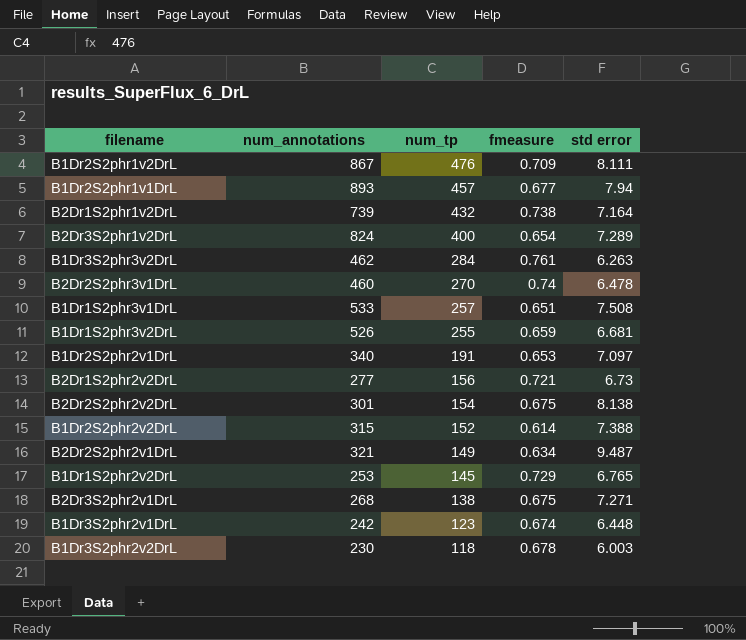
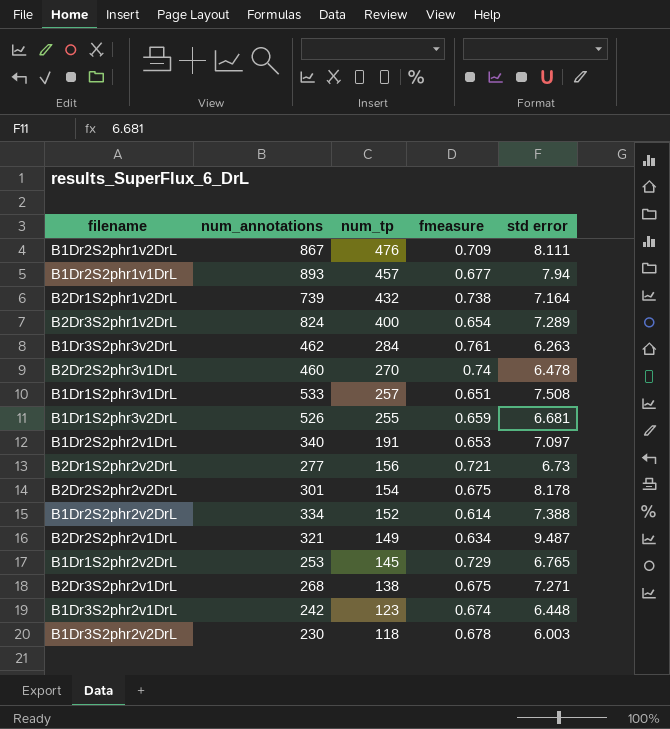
B2Dr2S2phr2v2DrL | std error: 8.138 -> 8.178
B1Dr2S2phr2v2DrL | num_annotations: 315 -> 334

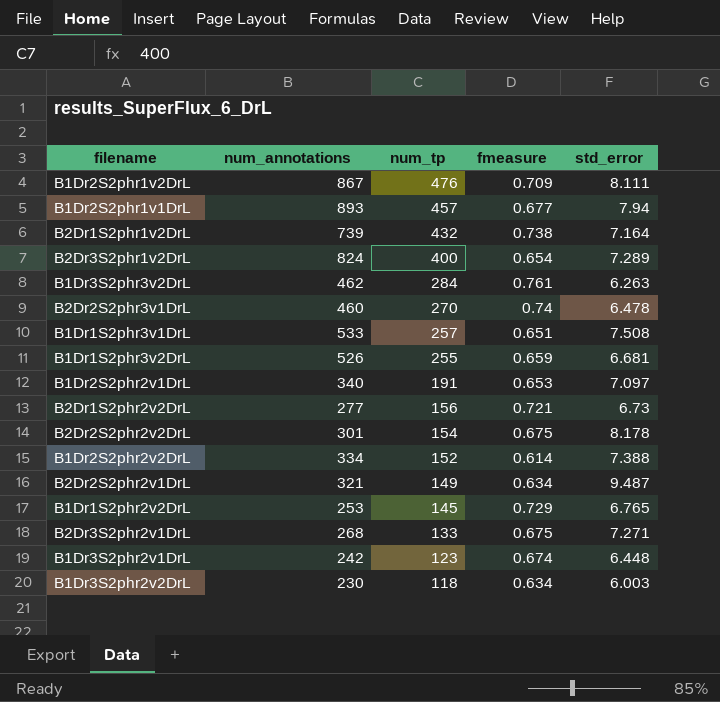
column name: std error -> std_error
B2Dr3S2phr2v1DrL | num_tp: 138 -> 133
B1Dr3S2phr2v2DrL | fmeasure: 0.678 -> 0.634

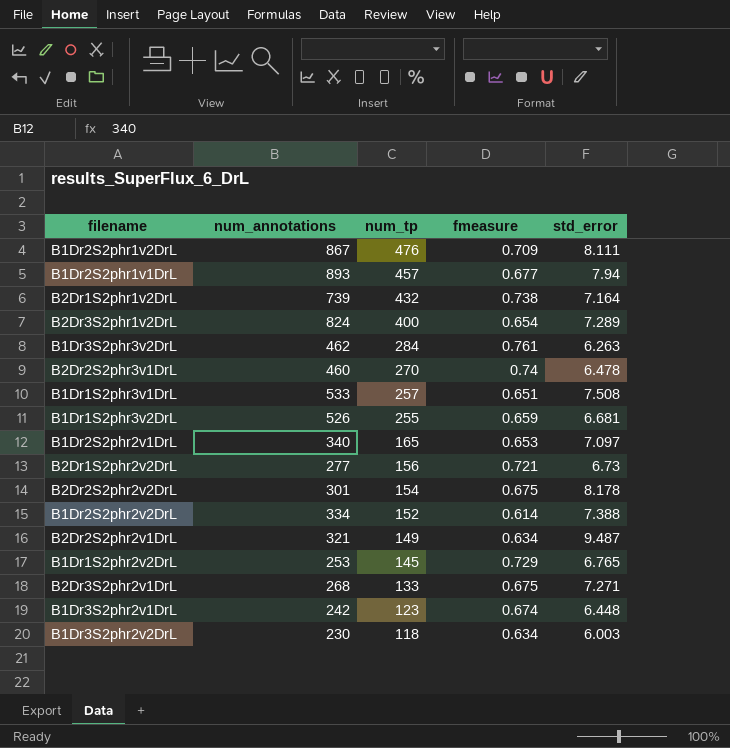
B1Dr2S2phr2v1DrL | num_tp: 191 -> 165

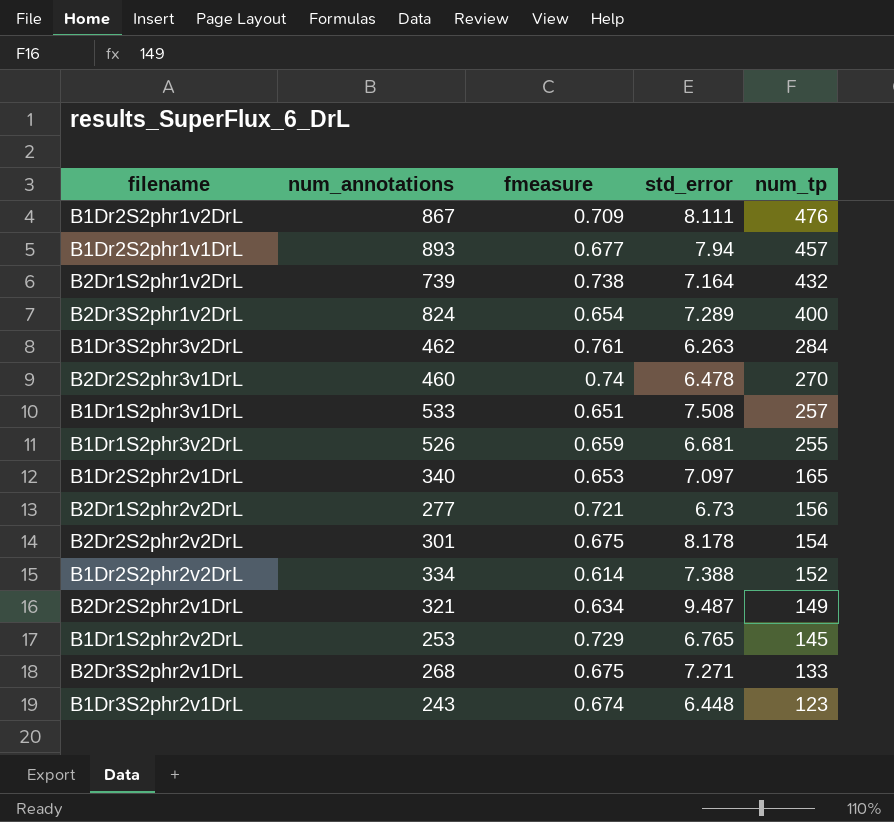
column num_tp | position: 3 -> 5
row B1Dr3S2phr2v2DrL: 230 | 118 | 0.634 | 6.003 -> none
B1Dr3S2phr2v1DrL | num_annotations: 242 -> 243

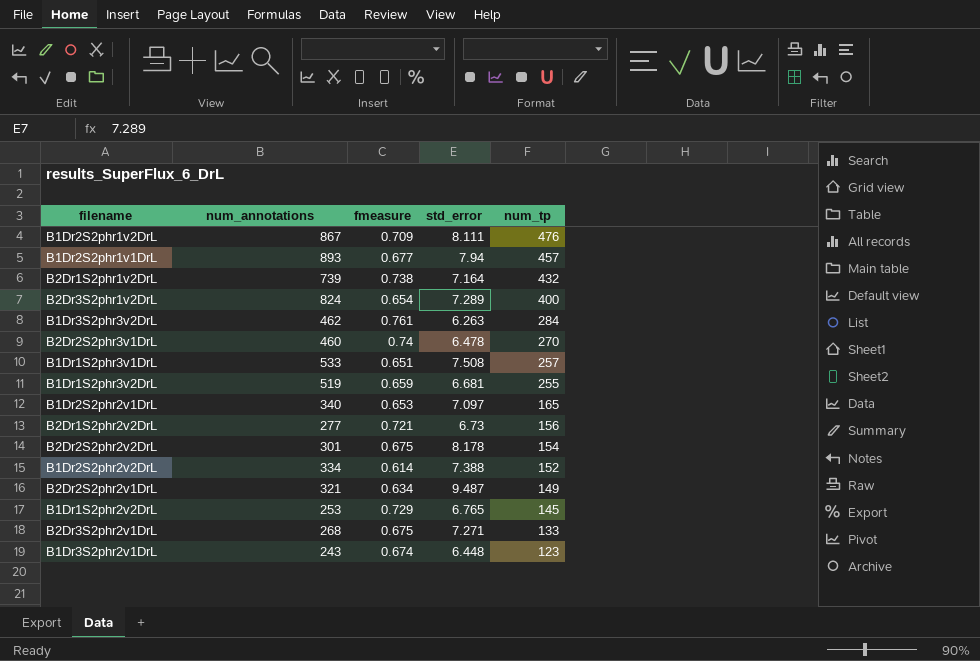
B1Dr1S2phr3v2DrL | num_annotations: 526 -> 519

